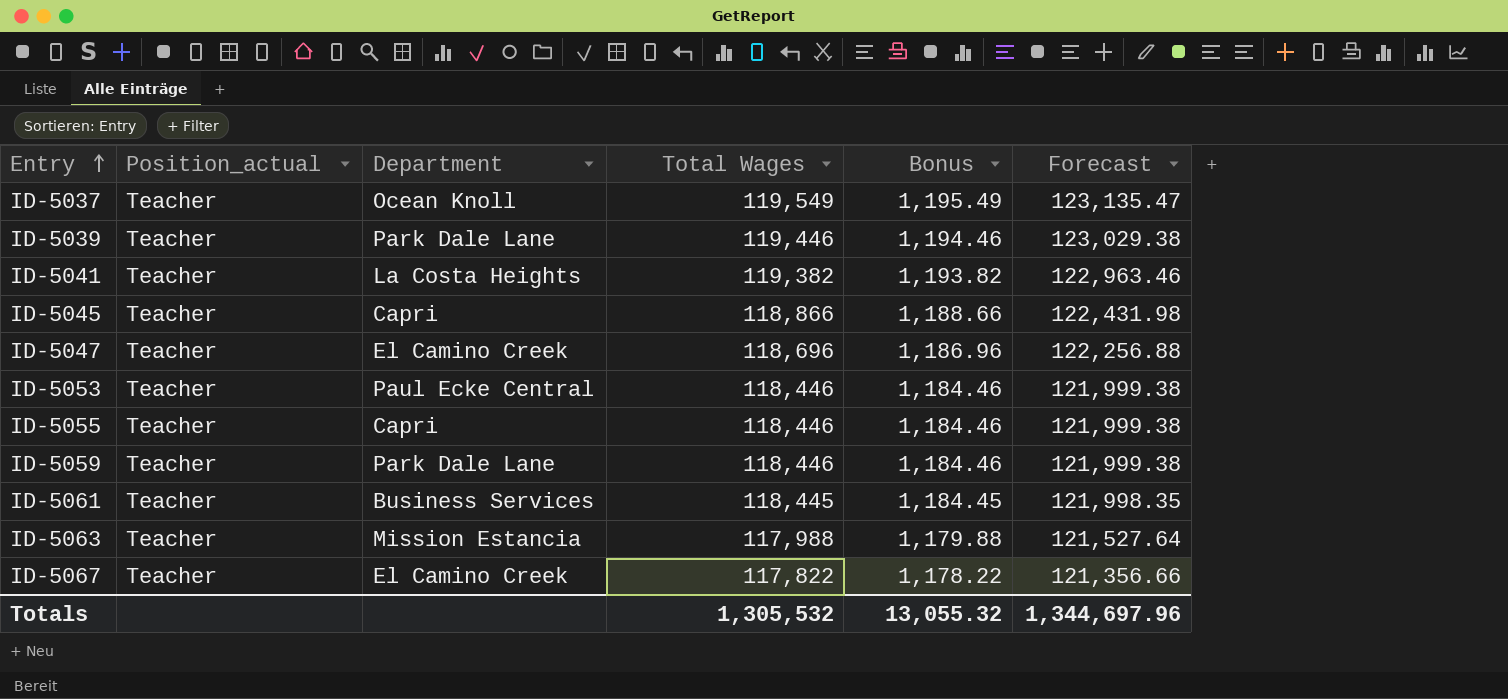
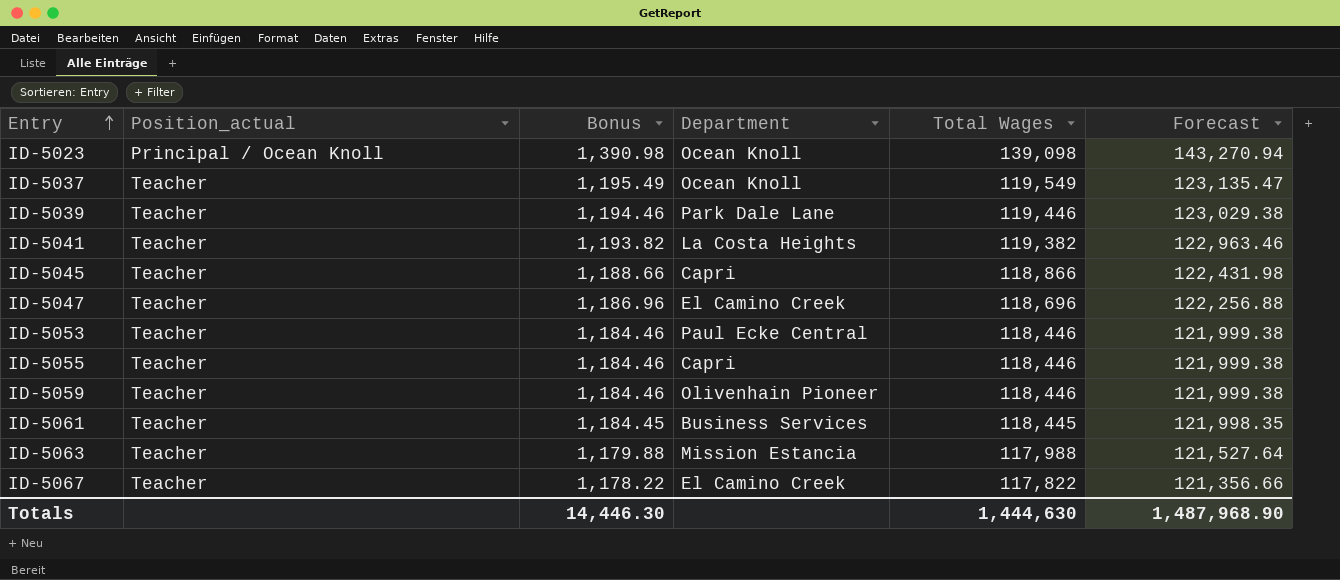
column Bonus | position: 5 -> 3
row ID-5023: none -> Principal / Ocean Knoll | 1,390.98 | Ocean Knoll | 139,098 | 143,270.94
ID-5059 | Department: Park Dale Lane -> Olivenhain Pioneer
Totals | Bonus: 13,055.32 -> 14,446.30
Totals | Total Wages: 1,305,532 -> 1,444,630
Totals | Forecast: 1,344,697.96 -> 1,487,968.90

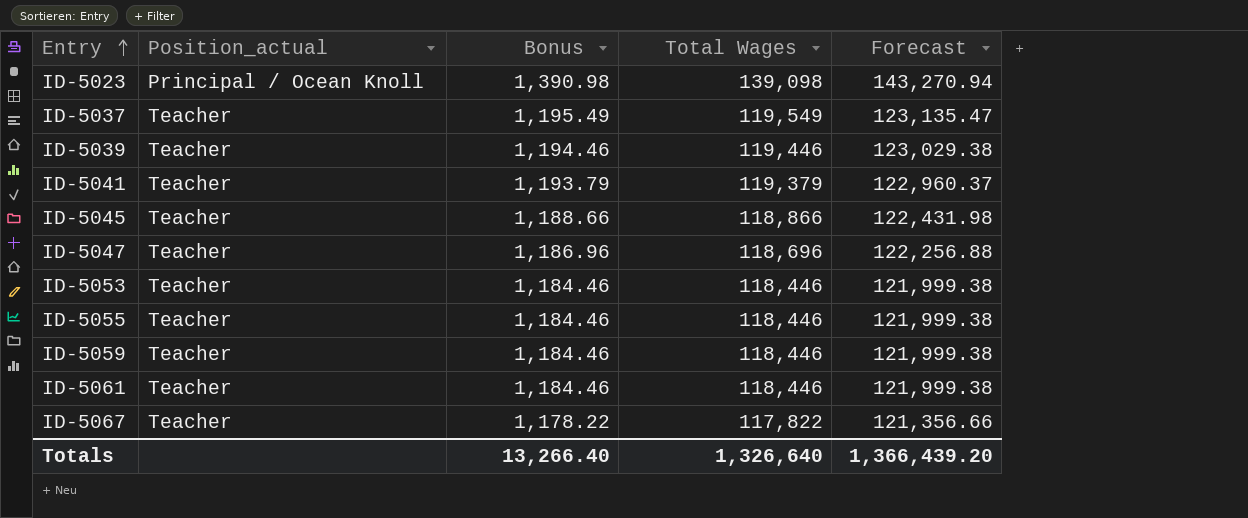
column Department | position: 4 -> none
row ID-5063: Teacher | 1,179.88 | Mission Estancia | 117,988 | 121,527.64 -> none
ID-5041 | Bonus: 1,193.82 -> 1,193.79
ID-5041 | Total Wages: 119,382 -> 119,379
ID-5041 | Forecast: 122,963.46 -> 122,960.37
ID-5061 | Bonus: 1,184.45 -> 1,184.46
ID-5061 | Total Wages: 118,445 -> 118,446
ID-5061 | Forecast: 121,998.35 -> 121,999.38
Totals | Bonus: 14,446.30 -> 13,266.40
Totals | Total Wages: 1,444,630 -> 1,326,640
Totals | Forecast: 1,487,968.90 -> 1,366,439.20

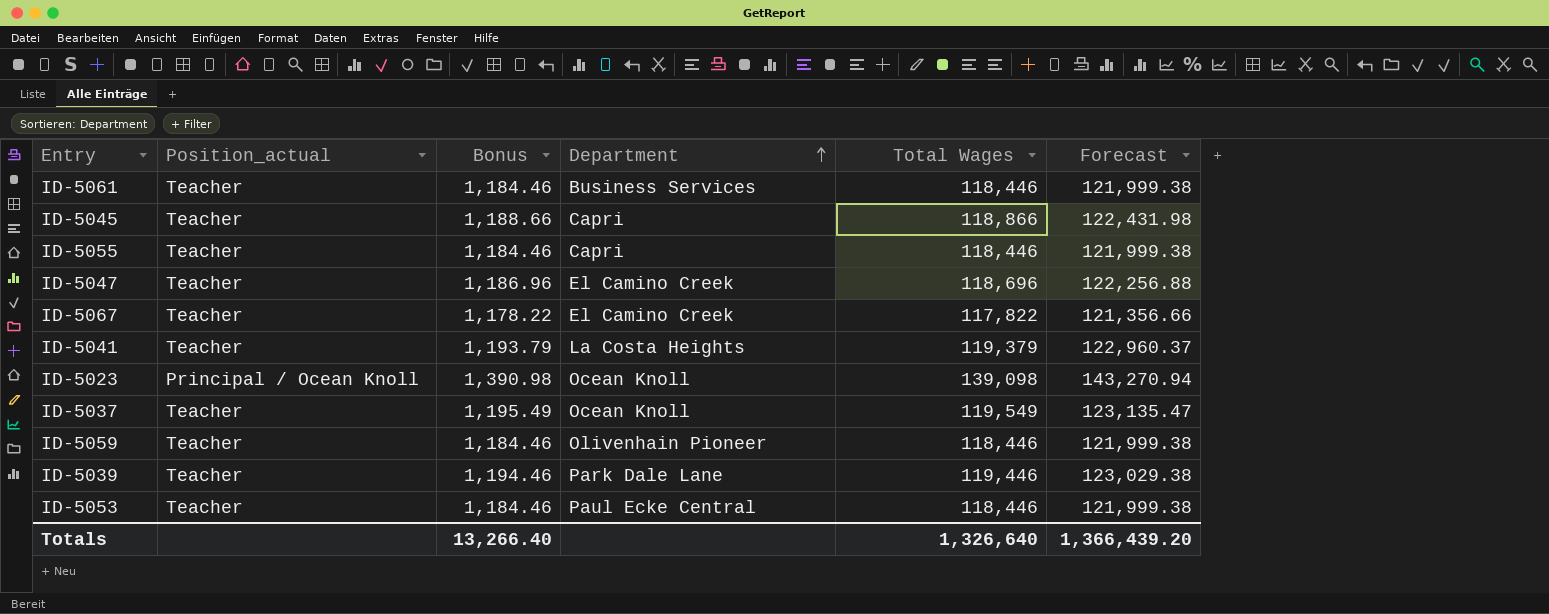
row order: Entry ascending -> Department ascending
column Department | position: none -> 4

